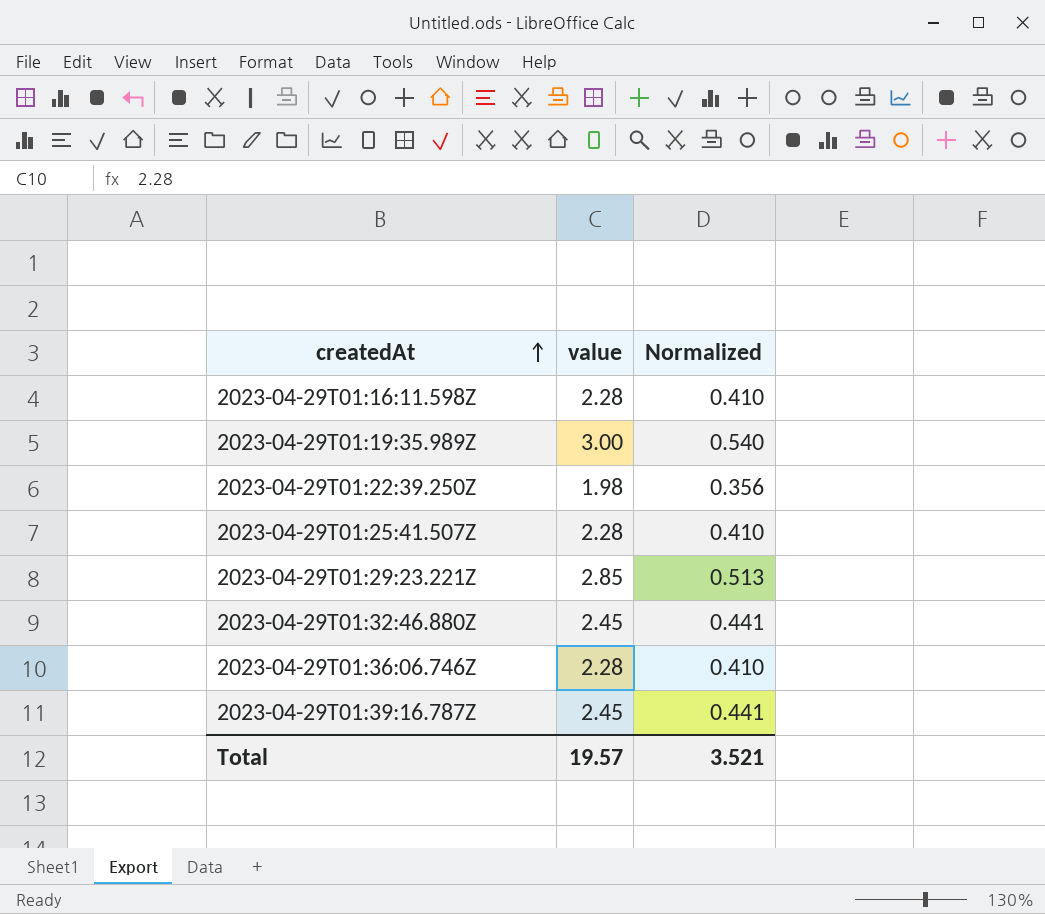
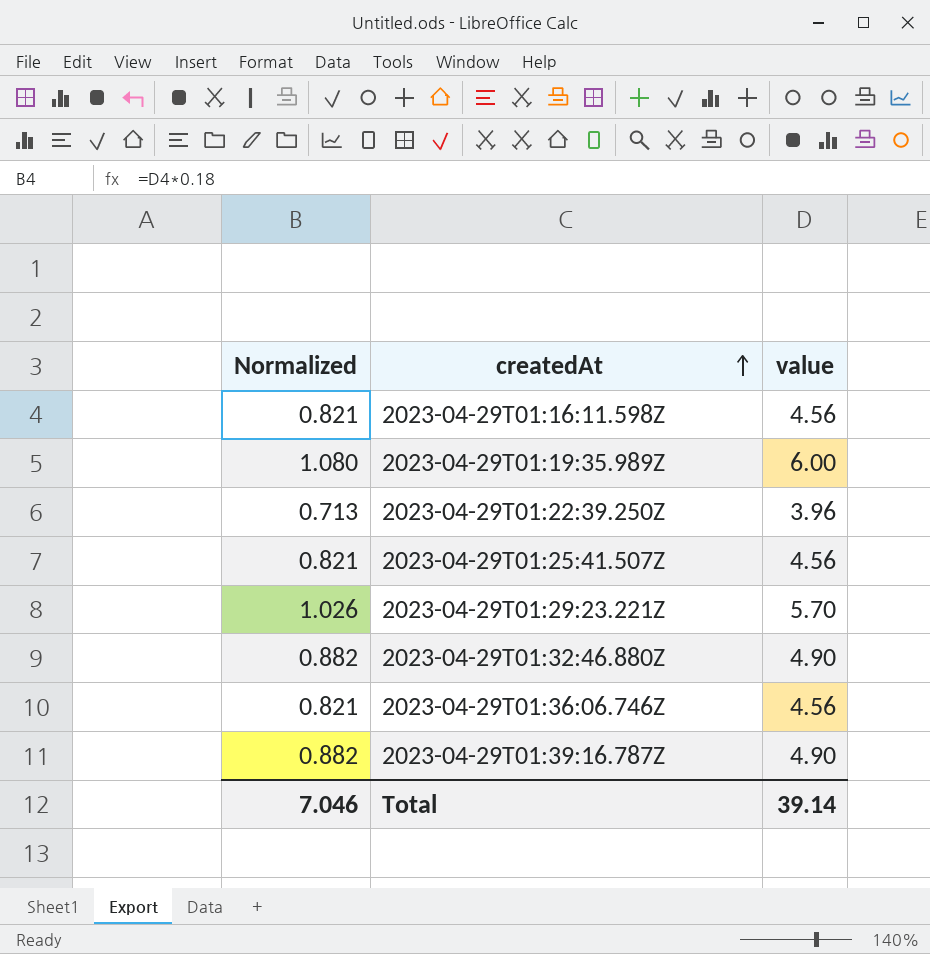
column Normalized | position: 3 -> 1
2023-04-29T01:16:11.598Z | Normalized: 0.410 -> 0.821
2023-04-29T01:16:11.598Z | value: 2.28 -> 4.56
2023-04-29T01:19:35.989Z | Normalized: 0.540 -> 1.080
2023-04-29T01:19:35.989Z | value: 3.00 -> 6.00
2023-04-29T01:22:39.250Z | Normalized: 0.356 -> 0.713
2023-04-29T01:22:39.250Z | value: 1.98 -> 3.96
2023-04-29T01:25:41.507Z | Normalized: 0.410 -> 0.821
2023-04-29T01:25:41.507Z | value: 2.28 -> 4.56
2023-04-29T01:29:23.221Z | Normalized: 0.513 -> 1.026
2023-04-29T01:29:23.221Z | value: 2.85 -> 5.70
2023-04-29T01:32:46.880Z | Normalized: 0.441 -> 0.882
2023-04-29T01:32:46.880Z | value: 2.45 -> 4.90
2023-04-29T01:36:06.746Z | Normalized: 0.410 -> 0.821
2023-04-29T01:36:06.746Z | value: 2.28 -> 4.56
2023-04-29T01:39:16.787Z | Normalized: 0.441 -> 0.882
2023-04-29T01:39:16.787Z | value: 2.45 -> 4.90
Total | Normalized: 3.521 -> 7.046
Total | value: 19.57 -> 39.14

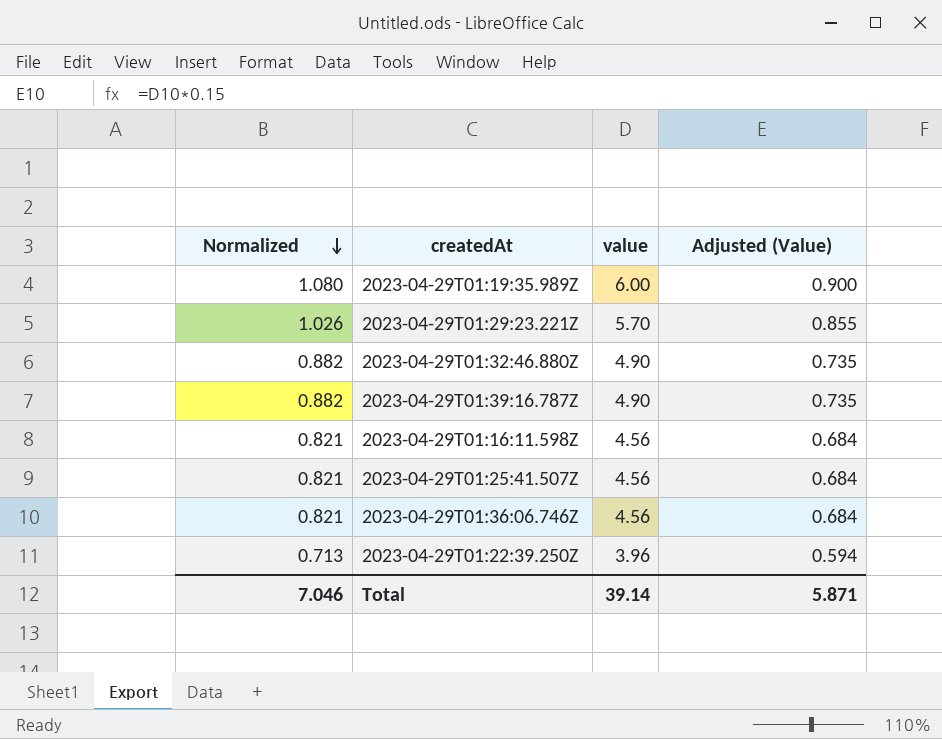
row order: createdAt ascending -> Normalized descending
column Adjusted (Value) | formula: none -> [value] * 0.15

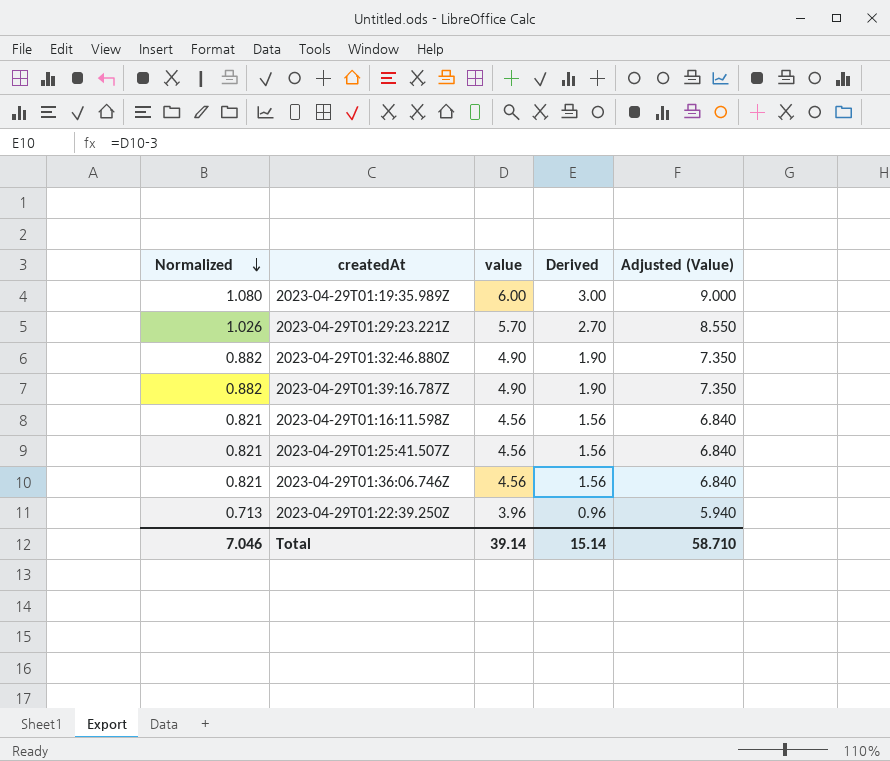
column Derived | formula: none -> [value] - 3
column Adjusted (Value) | formula: [value] * 0.15 -> [value] * 1.5
Total | Adjusted (Value): 5.871 -> 58.710

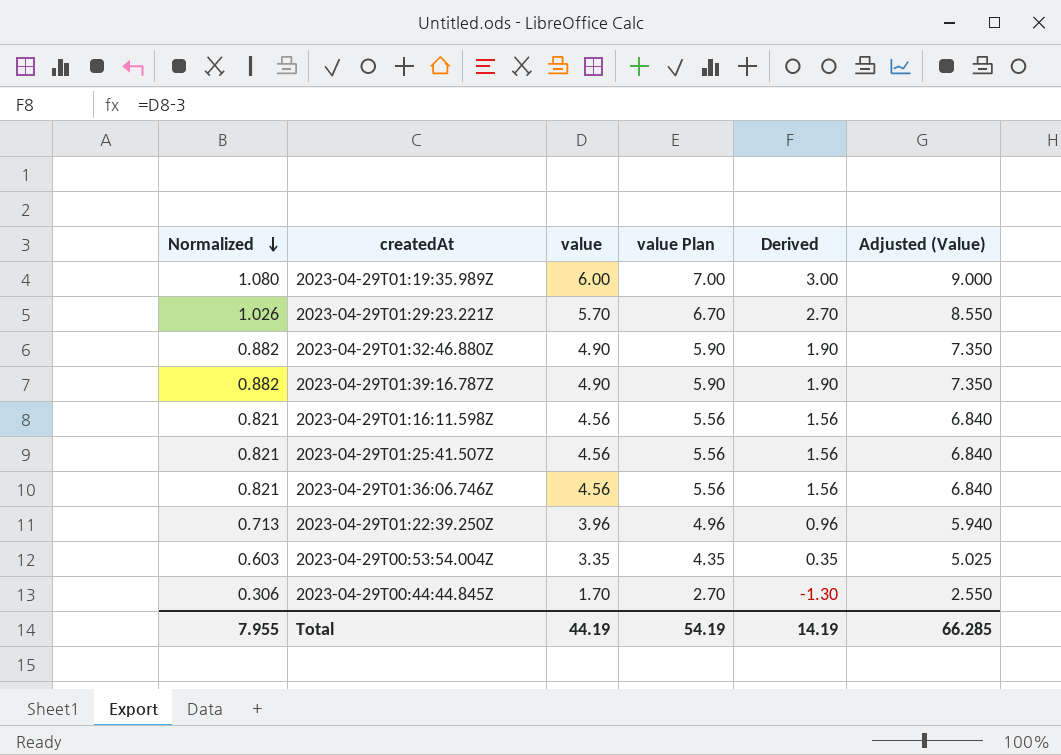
column value Plan | formula: none -> [value] + 1
row 2023-04-29T00:53:54.004Z: none -> 0.603 | 3.35 | 4.35 | 0.35 | 5.025
row 2023-04-29T00:44:44.845Z: none -> 0.306 | 1.70 | 2.70 | -1.30 | 2.550
Total | Normalized: 7.046 -> 7.955
Total | value: 39.14 -> 44.19
Total | Derived: 15.14 -> 14.19
Total | Adjusted (Value): 58.710 -> 66.285

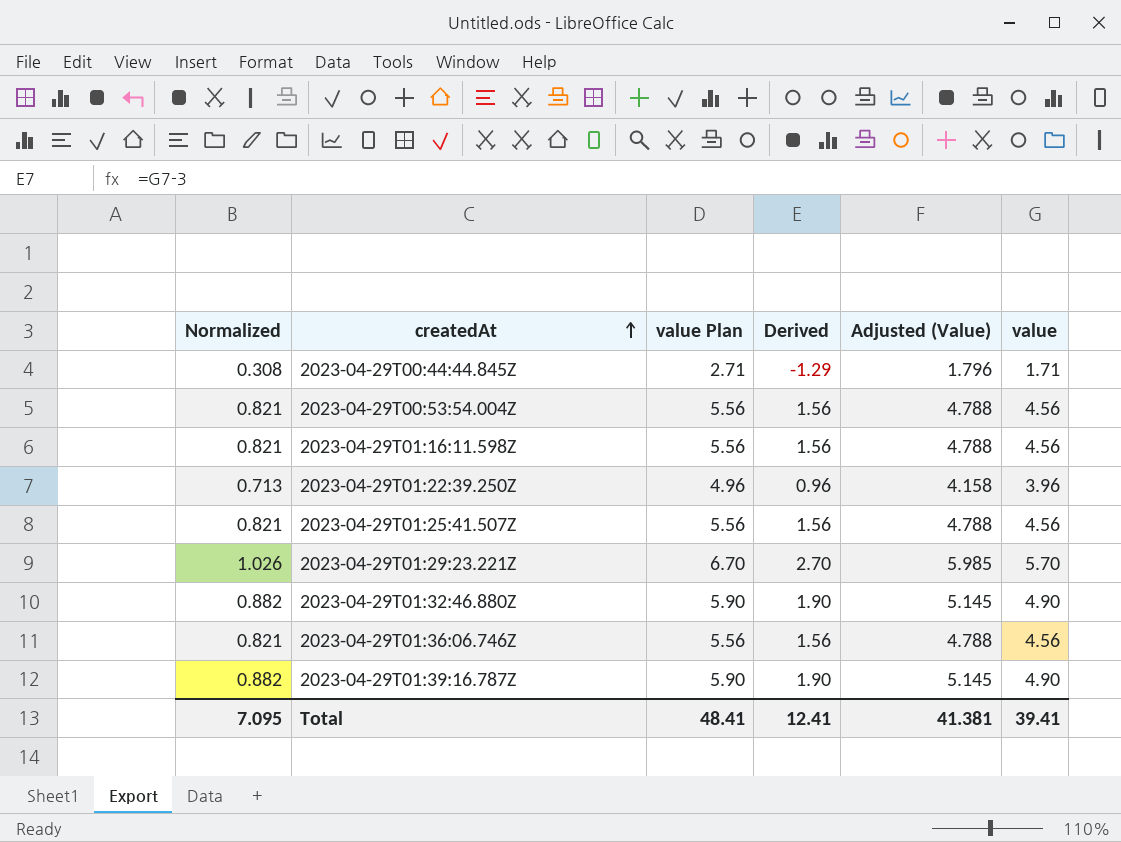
row order: Normalized descending -> createdAt ascending
column Adjusted (Value) | formula: [value] * 1.5 -> [value] * 1.05
column value | position: 3 -> 6
row 2023-04-29T01:19:35.989Z: 1.080 | 6.00 | 7.00 | 3.00 | 9.000 -> none
2023-04-29T00:44:44.845Z | Normalized: 0.306 -> 0.308
2023-04-29T00:44:44.845Z | value Plan: 2.70 -> 2.71
2023-04-29T00:44:44.845Z | Derived: -1.30 -> -1.29
2023-04-29T00:44:44.845Z | value: 1.70 -> 1.71
2023-04-29T00:53:54.004Z | Normalized: 0.603 -> 0.821
2023-04-29T00:53:54.004Z | value Plan: 4.35 -> 5.56
2023-04-29T00:53:54.004Z | Derived: 0.35 -> 1.56
2023-04-29T00:53:54.004Z | value: 3.35 -> 4.56
Total | Normalized: 7.955 -> 7.095
Total | value Plan: 54.19 -> 48.41
Total | Derived: 14.19 -> 12.41
Total | Adjusted (Value): 66.285 -> 41.381
Total | value: 44.19 -> 39.41

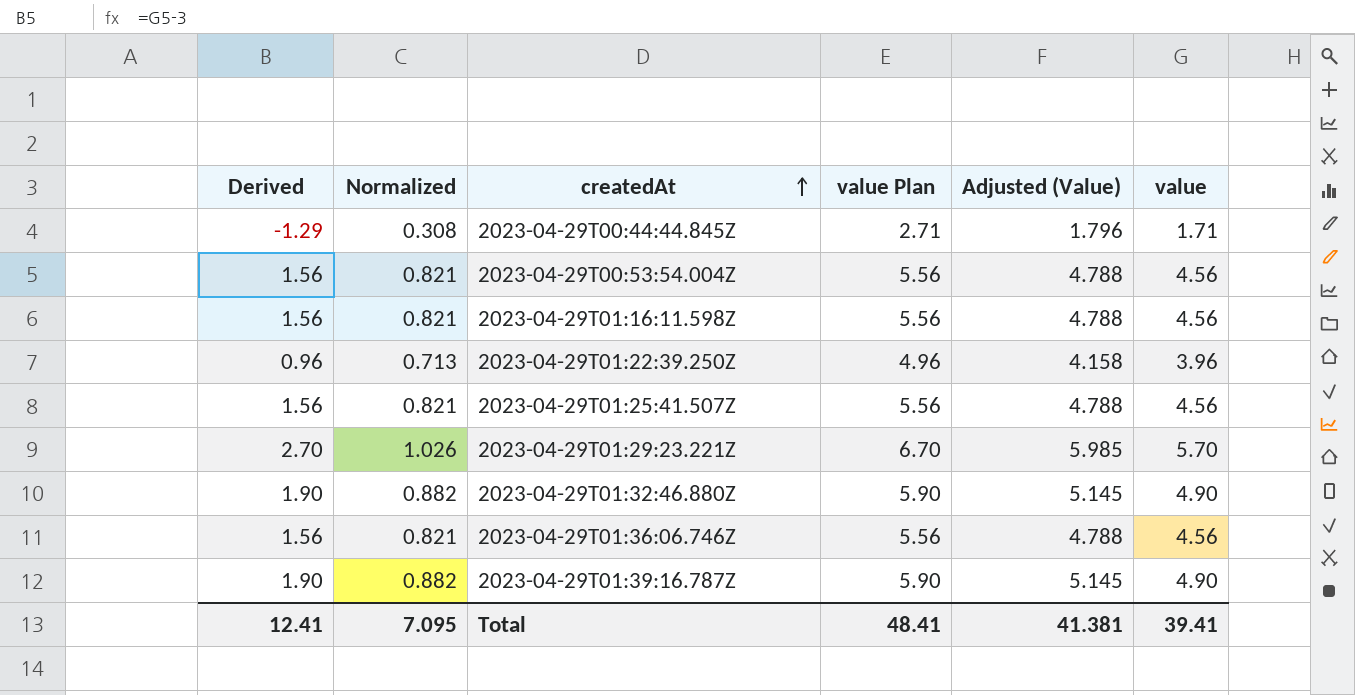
column Derived | position: 4 -> 1

